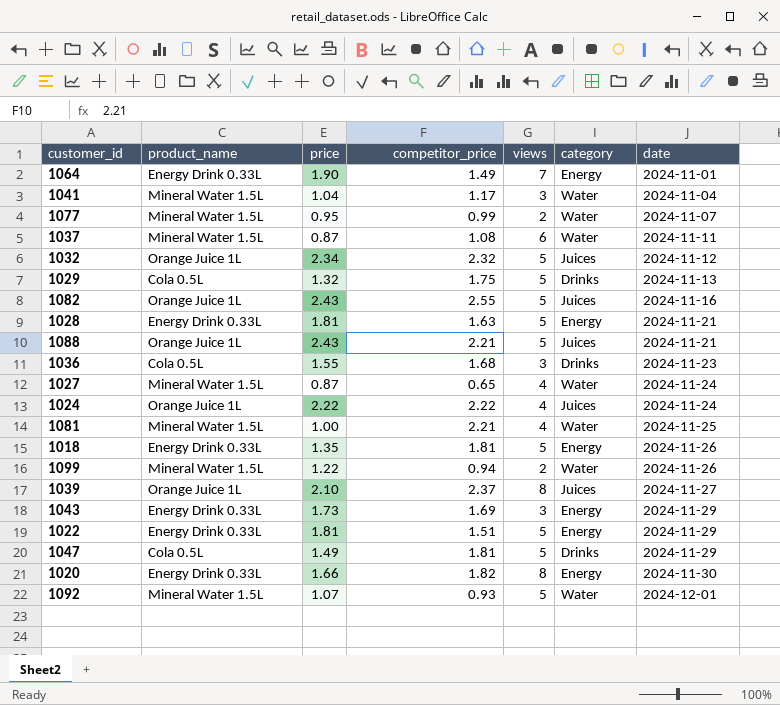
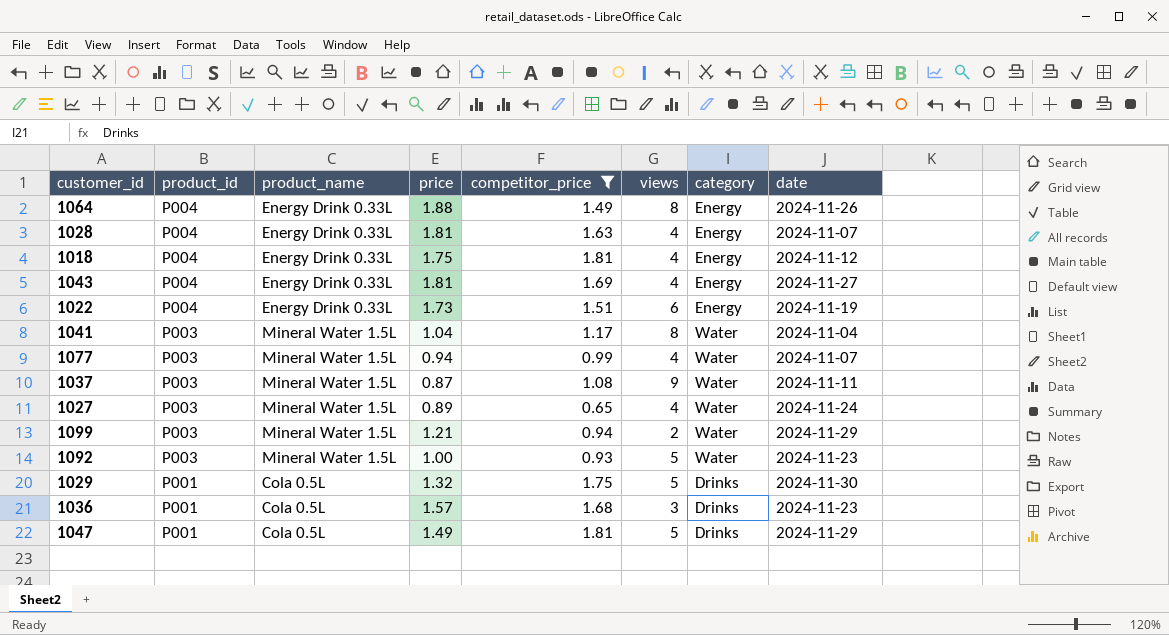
filter: none -> competitor_price <= 1.81
row order: date ascending -> product_id descending
column product_id | position: none -> 2
1064 | price: 1.90 -> 1.88
1064 | views: 7 -> 8
1064 | date: 2024-11-01 -> 2024-11-26
1028 | views: 5 -> 4
1028 | date: 2024-11-21 -> 2024-11-07
1018 | price: 1.35 -> 1.75
1018 | views: 5 -> 4
1018 | date: 2024-11-26 -> 2024-11-12
1043 | price: 1.73 -> 1.81
1043 | views: 3 -> 4
1043 | date: 2024-11-29 -> 2024-11-27
1022 | price: 1.81 -> 1.73
1022 | views: 5 -> 6
1022 | date: 2024-11-29 -> 2024-11-19
1041 | views: 3 -> 8
1077 | price: 0.95 -> 0.94
1077 | views: 2 -> 4
1037 | views: 6 -> 9
1027 | price: 0.87 -> 0.89
1099 | price: 1.22 -> 1.21
1099 | date: 2024-11-26 -> 2024-11-29
1092 | price: 1.07 -> 1.00
1092 | date: 2024-12-01 -> 2024-11-23
1029 | date: 2024-11-13 -> 2024-11-30
1036 | price: 1.55 -> 1.57

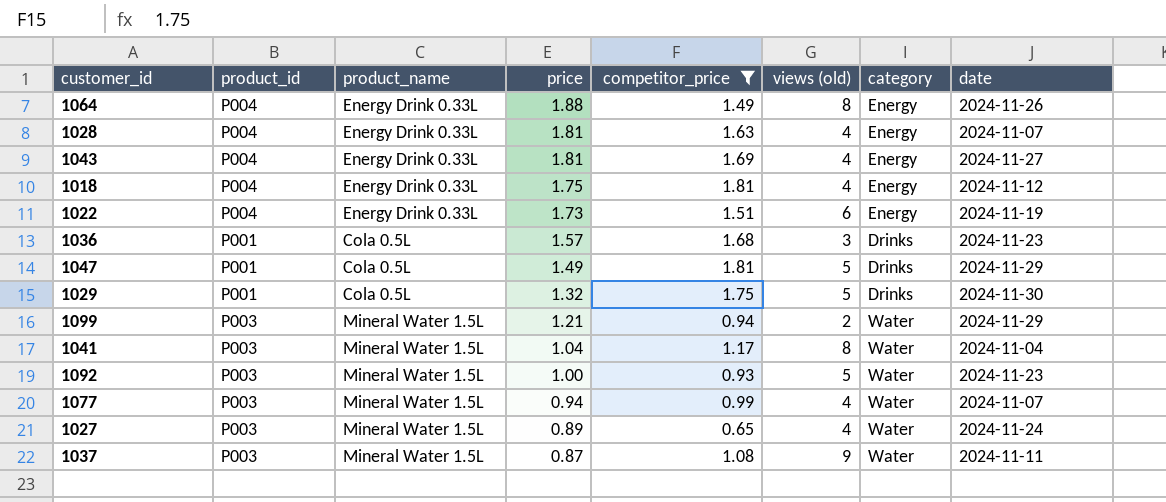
row order: product_id descending -> price descending
column name: views -> views (old)

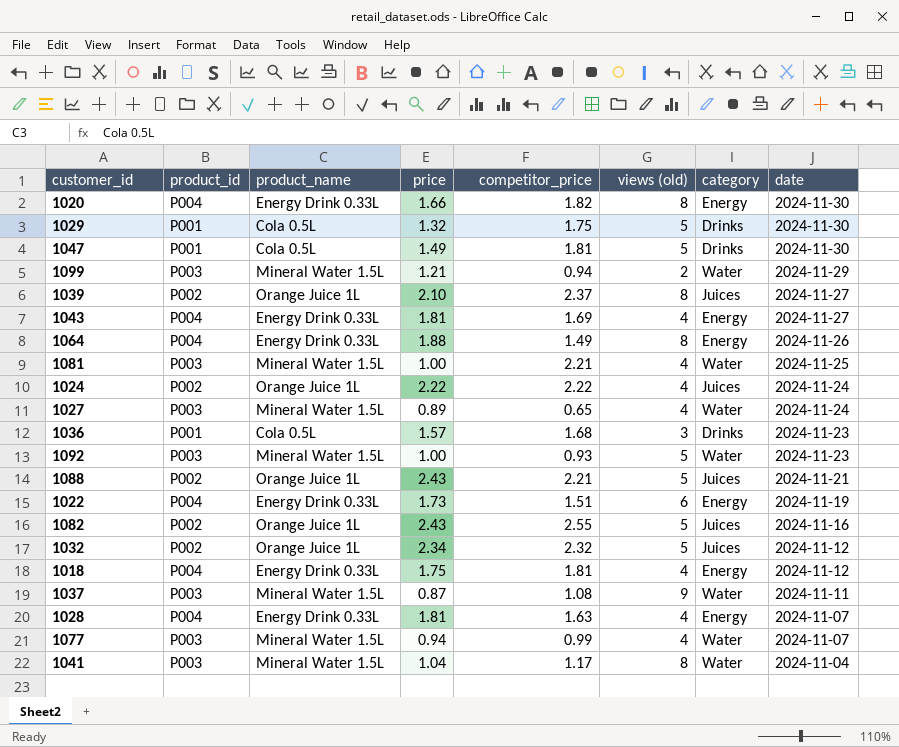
filter: competitor_price <= 1.81 -> none
row order: price descending -> date descending
1047 | date: 2024-11-29 -> 2024-11-30

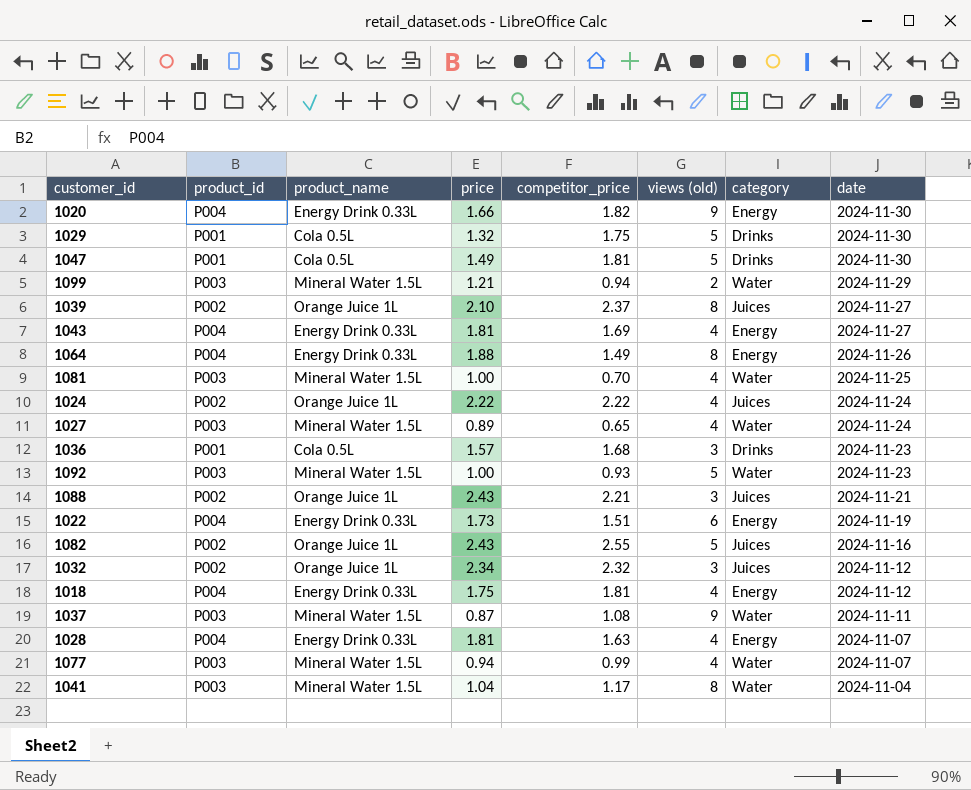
1020 | views (old): 8 -> 9
1081 | competitor_price: 2.21 -> 0.70
1088 | views (old): 5 -> 3
1032 | views (old): 5 -> 3

